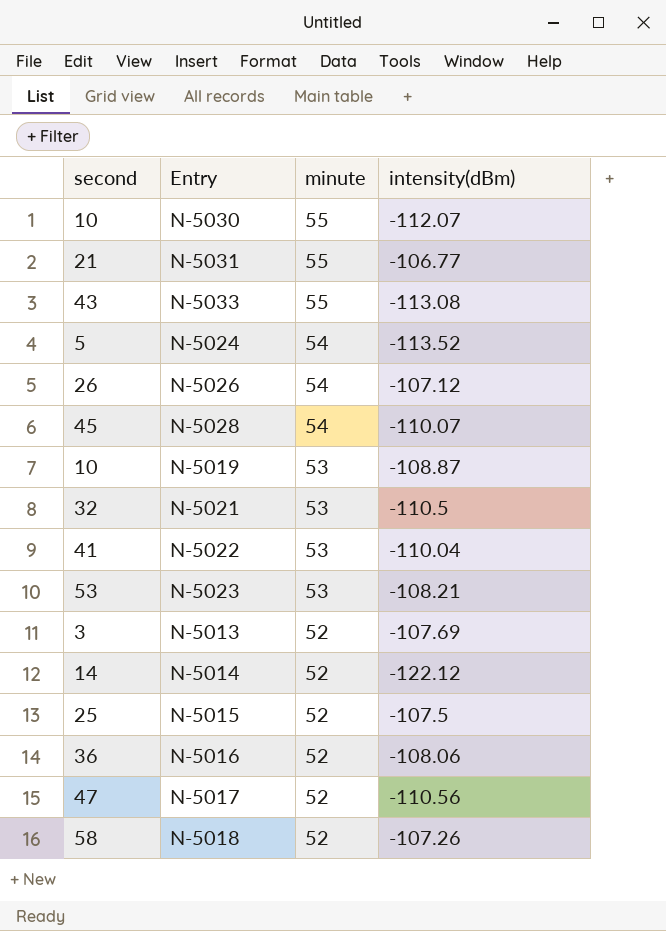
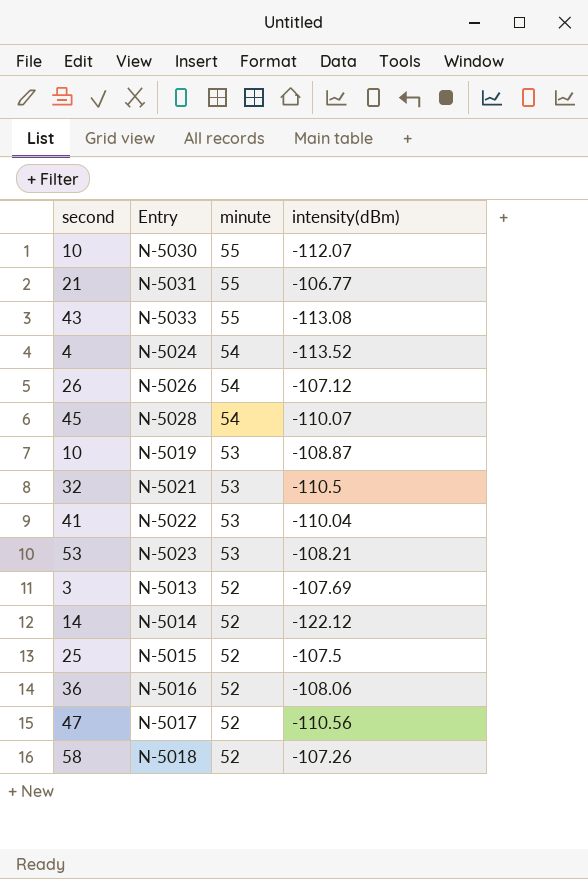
N-5024 | second: 5 -> 4

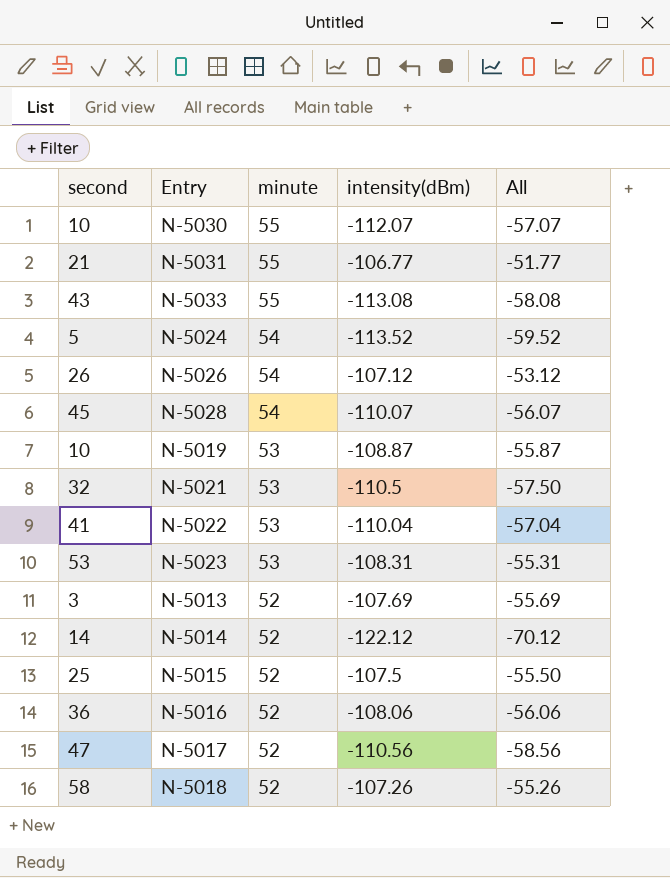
column All | formula: none -> [minute] + [intensity(dBm)]
N-5024 | second: 4 -> 5
N-5023 | intensity(dBm): -108.21 -> -108.31

